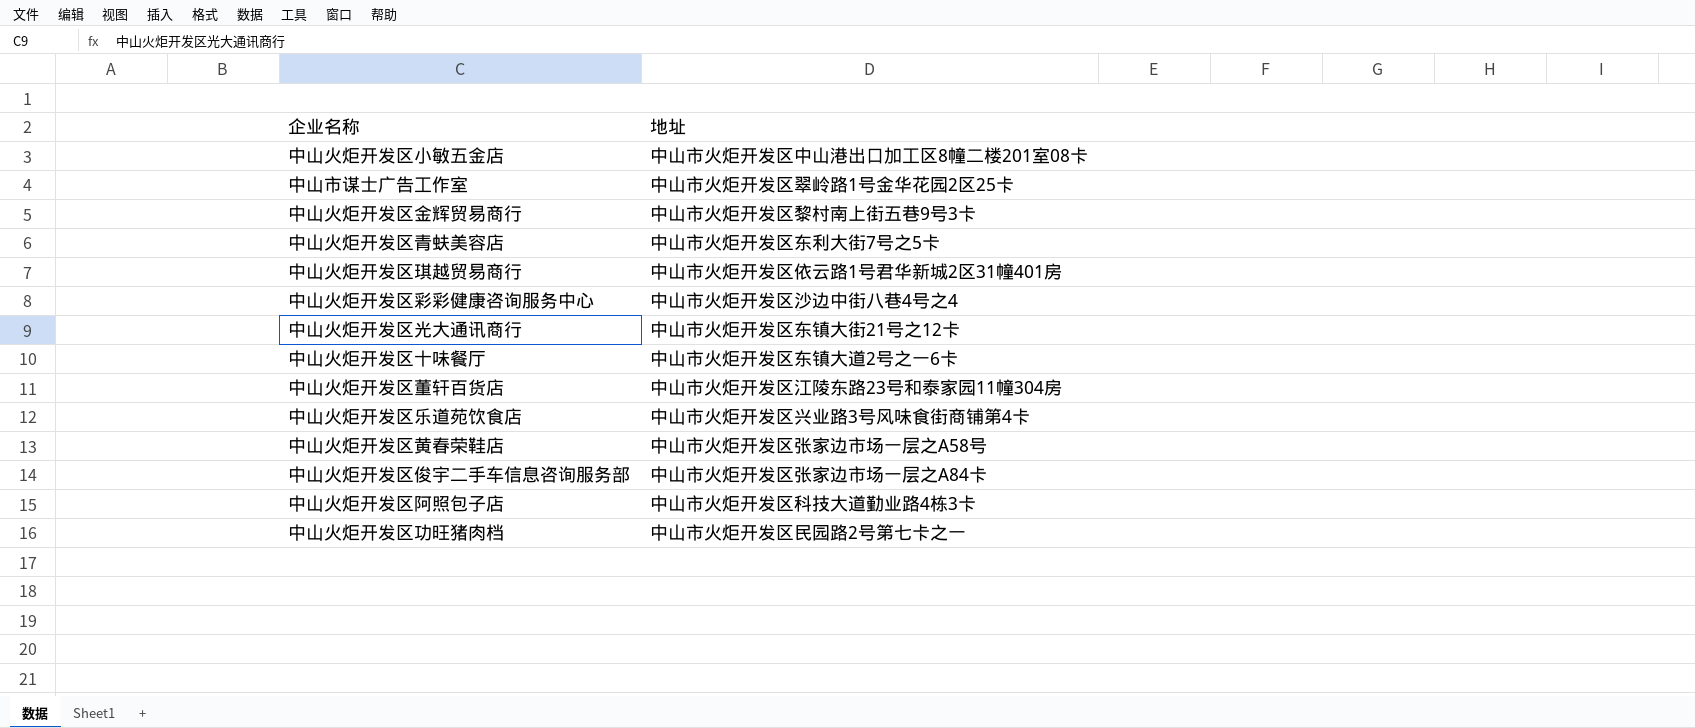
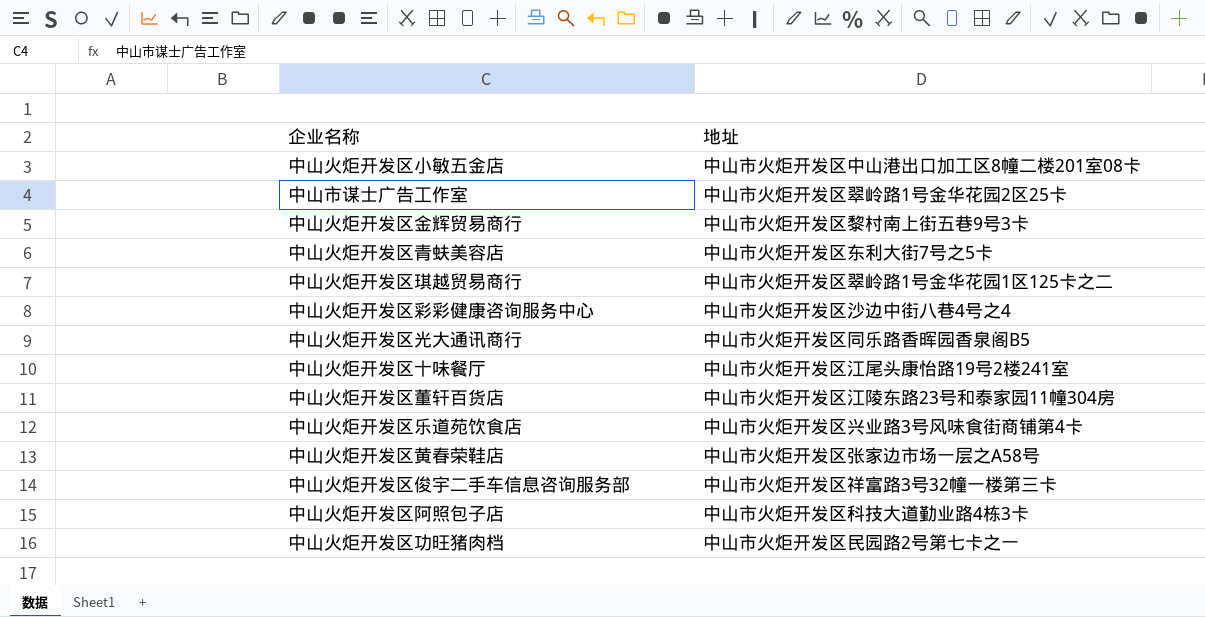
中山火炬开发区琪越贸易商行 | 地址: 中山市火炬开发区依云路1号君华新城2区31幢401房 -> 中山市火炬开发区翠岭路1号金华花园1区125卡之二
中山火炬开发区光大通讯商行 | 地址: 中山市火炬开发区东镇大街21号之12卡 -> 中山市火炬开发区同乐路香晖园香泉阁B5
中山火炬开发区十味餐厅 | 地址: 中山市火炬开发区东镇大道2号之一6卡 -> 中山市火炬开发区江尾头康怡路19号2楼241室
中山火炬开发区俊宇二手车信息咨询服务部 | 地址: 中山市火炬开发区张家边市场一层之A84卡 -> 中山市火炬开发区祥富路3号32幢一楼第三卡

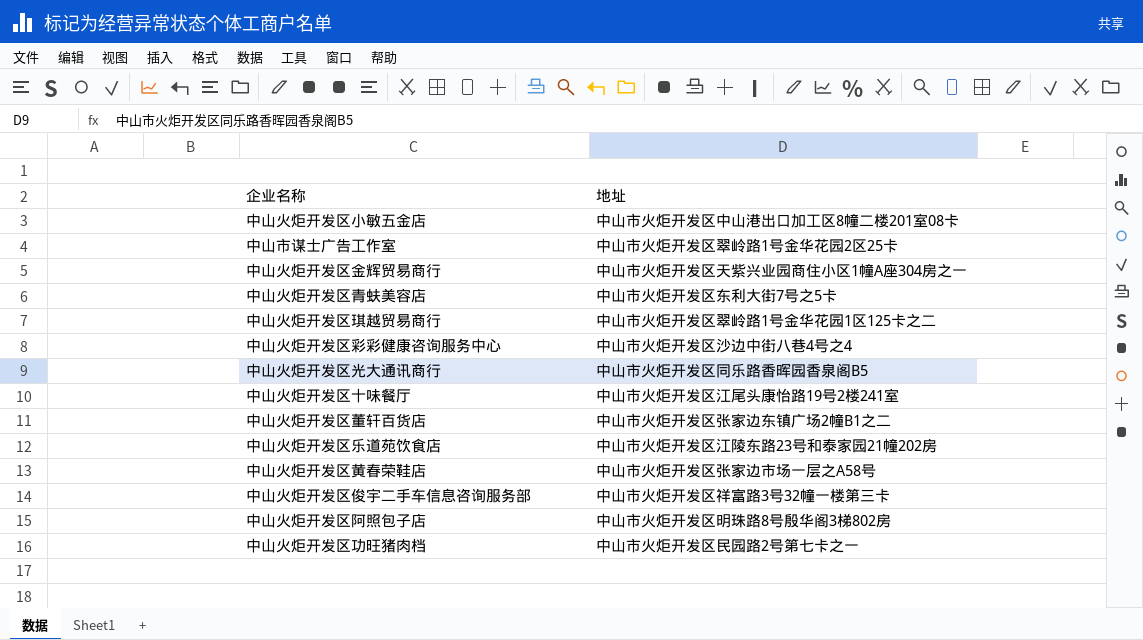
中山火炬开发区金辉贸易商行 | 地址: 中山市火炬开发区黎村南上街五巷9号3卡 -> 中山市火炬开发区天紫兴业园商住小区1幢A座304房之一
中山火炬开发区董轩百货店 | 地址: 中山市火炬开发区江陵东路23号和泰家园11幢304房 -> 中山市火炬开发区张家边东镇广场2幢B1之二
中山火炬开发区乐道苑饮食店 | 地址: 中山市火炬开发区兴业路3号风味食街商铺第4卡 -> 中山市火炬开发区江陵东路23号和泰家园21幢202房
中山火炬开发区阿照包子店 | 地址: 中山市火炬开发区科技大道勤业路4栋3卡 -> 中山市火炬开发区明珠路8号殷华阁3梯802房

